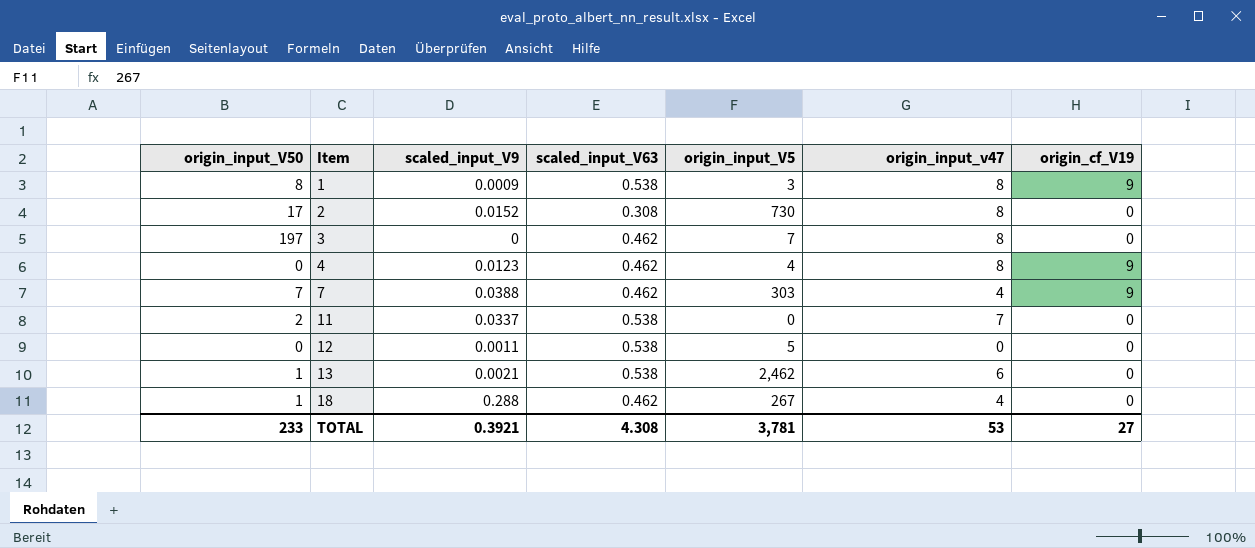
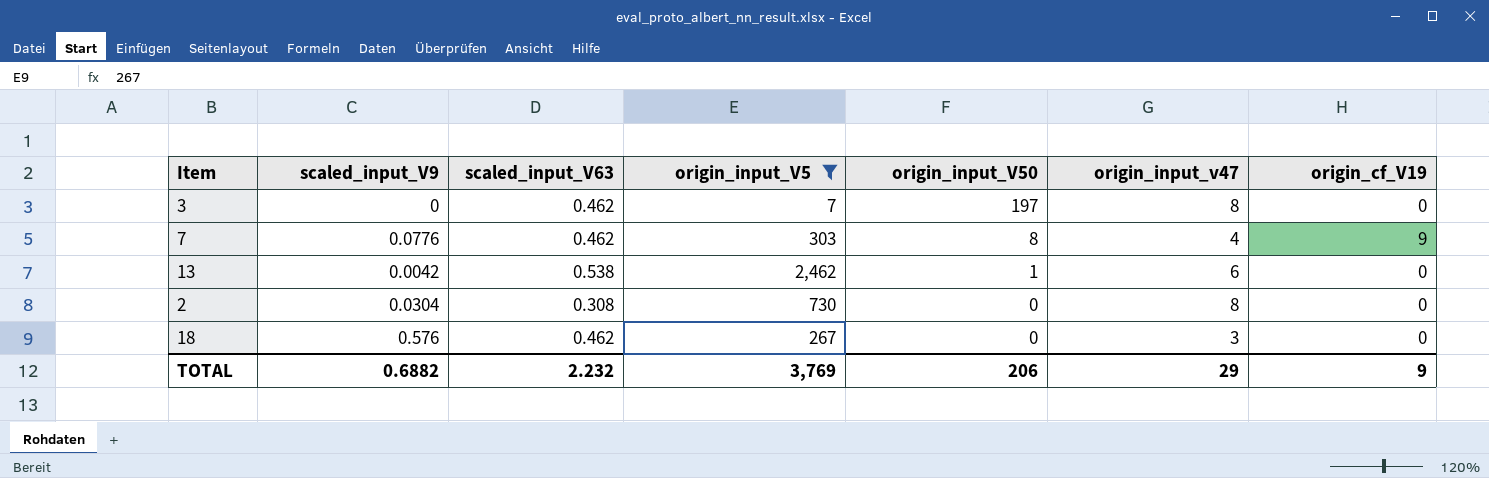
filter: none -> origin_input_V5 >= 7
row order: Item ascending -> origin_input_V50 descending
column origin_input_V50 | position: 1 -> 5
7 | scaled_input_V9: 0.0388 -> 0.0776
7 | origin_input_V50: 7 -> 8
13 | scaled_input_V9: 0.0021 -> 0.0042
2 | scaled_input_V9: 0.0152 -> 0.0304
2 | origin_input_V50: 17 -> 0
18 | scaled_input_V9: 0.288 -> 0.576
18 | origin_input_V50: 1 -> 0
18 | origin_input_v47: 4 -> 3
TOTAL | scaled_input_V9: 0.3921 -> 0.6882
TOTAL | scaled_input_V63: 4.308 -> 2.232
TOTAL | origin_input_V5: 3,781 -> 3,769
TOTAL | origin_input_V50: 233 -> 206
TOTAL | origin_input_v47: 53 -> 29
TOTAL | origin_cf_V19: 27 -> 9

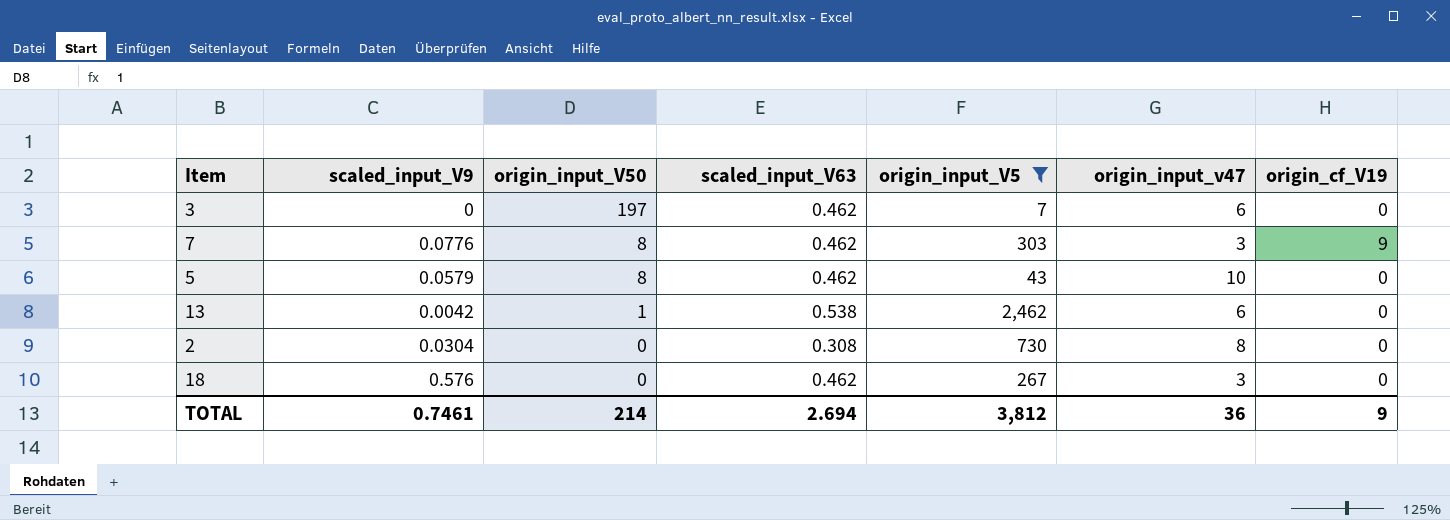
column origin_input_V50 | position: 5 -> 3
3 | origin_input_v47: 8 -> 6
7 | origin_input_v47: 4 -> 3
row 5: none -> 0.0579 | 8 | 0.462 | 43 | 10 | 0
TOTAL | scaled_input_V9: 0.6882 -> 0.7461
TOTAL | origin_input_V50: 206 -> 214
TOTAL | scaled_input_V63: 2.232 -> 2.694
TOTAL | origin_input_V5: 3,769 -> 3,812
TOTAL | origin_input_v47: 29 -> 36

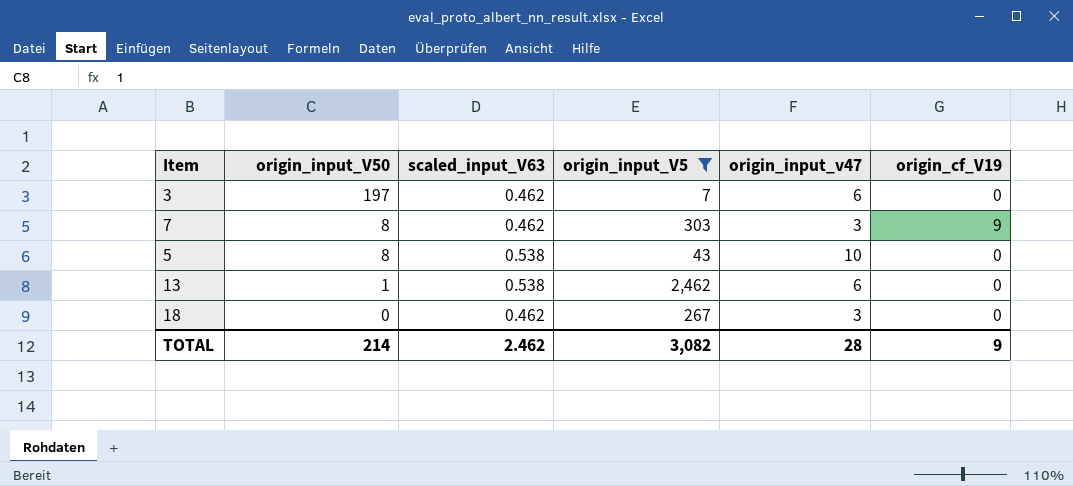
column scaled_input_V9 | position: 2 -> none
row 2: 0.0304 | 0 | 0.308 | 730 | 8 | 0 -> none
5 | scaled_input_V63: 0.462 -> 0.538
TOTAL | scaled_input_V63: 2.694 -> 2.462
TOTAL | origin_input_V5: 3,812 -> 3,082
TOTAL | origin_input_v47: 36 -> 28

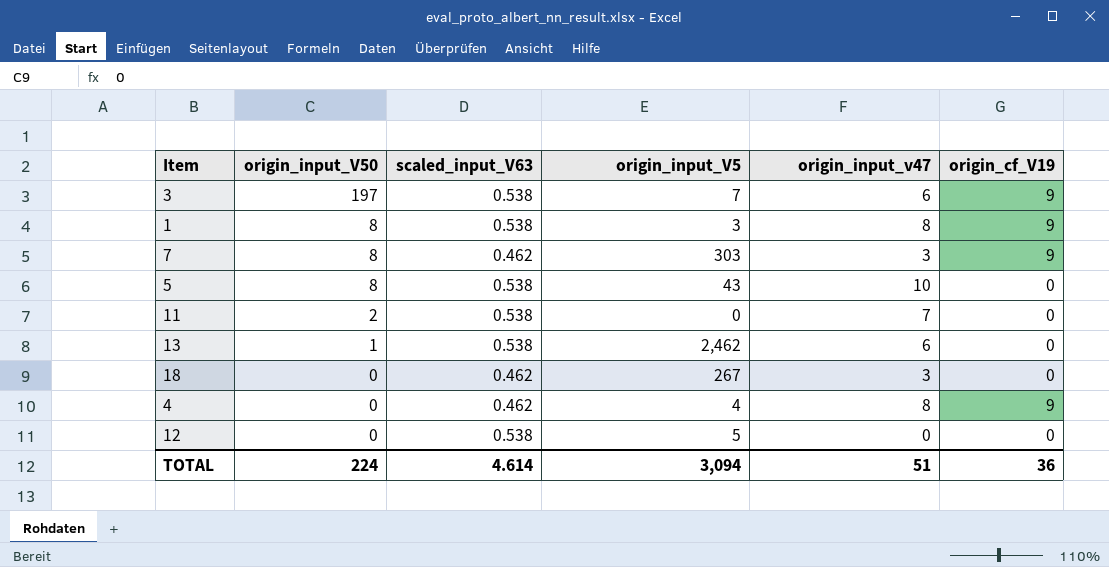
filter: origin_input_V5 >= 7 -> none
3 | scaled_input_V63: 0.462 -> 0.538
3 | origin_cf_V19: 0 -> 9
TOTAL | origin_input_V50: 214 -> 224
TOTAL | scaled_input_V63: 2.462 -> 4.614
TOTAL | origin_input_V5: 3,082 -> 3,094
TOTAL | origin_input_v47: 28 -> 51
TOTAL | origin_cf_V19: 9 -> 36

